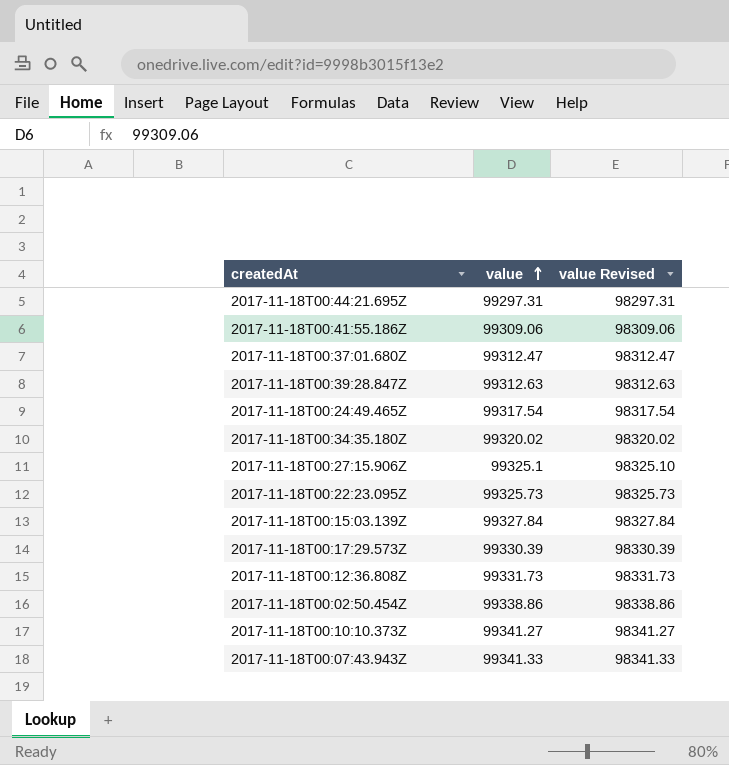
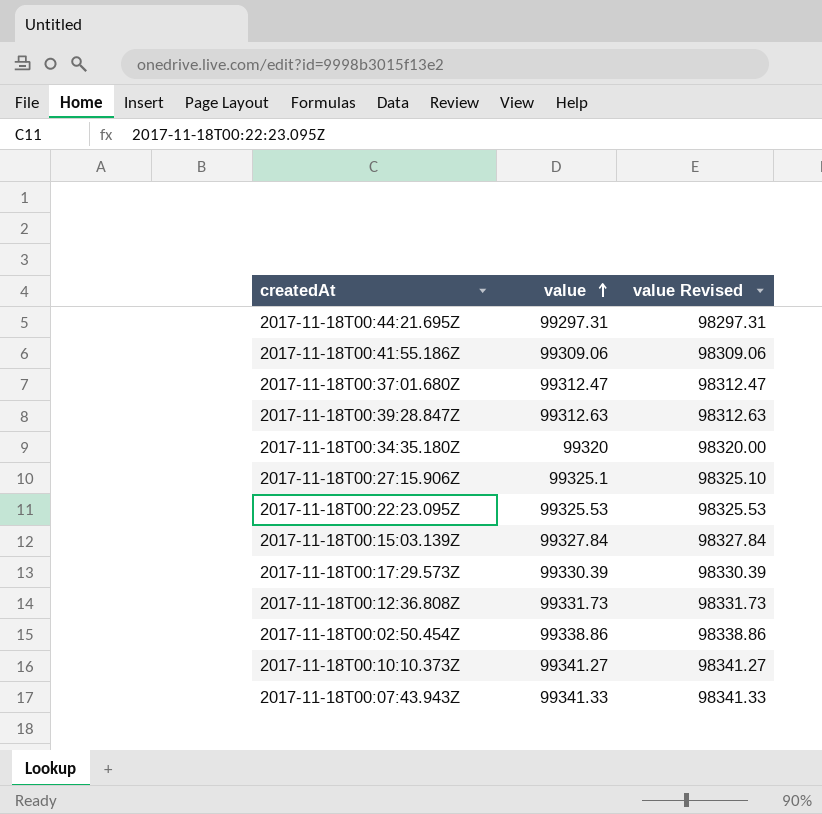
row 2017-11-18T00:24:49.465Z: 99317.54 | 98317.54 -> none
2017-11-18T00:34:35.180Z | value: 99320.02 -> 99320
2017-11-18T00:34:35.180Z | value Revised: 98320.02 -> 98320.00
2017-11-18T00:22:23.095Z | value: 99325.73 -> 99325.53
2017-11-18T00:22:23.095Z | value Revised: 98325.73 -> 98325.53

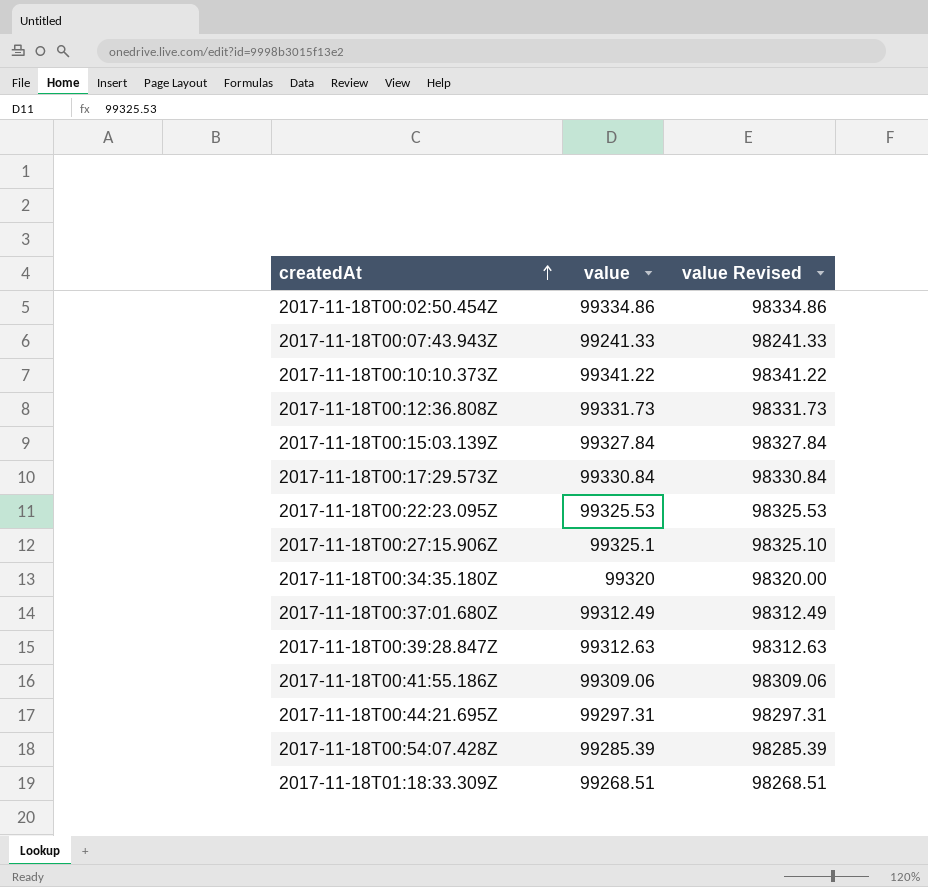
row order: value ascending -> createdAt ascending
2017-11-18T00:02:50.454Z | value: 99338.86 -> 99334.86
2017-11-18T00:02:50.454Z | value Revised: 98338.86 -> 98334.86
2017-11-18T00:07:43.943Z | value: 99341.33 -> 99241.33
2017-11-18T00:07:43.943Z | value Revised: 98341.33 -> 98241.33
2017-11-18T00:10:10.373Z | value: 99341.27 -> 99341.22
2017-11-18T00:10:10.373Z | value Revised: 98341.27 -> 98341.22
2017-11-18T00:17:29.573Z | value: 99330.39 -> 99330.84
2017-11-18T00:17:29.573Z | value Revised: 98330.39 -> 98330.84
2017-11-18T00:37:01.680Z | value: 99312.47 -> 99312.49
2017-11-18T00:37:01.680Z | value Revised: 98312.47 -> 98312.49
row 2017-11-18T00:54:07.428Z: none -> 99285.39 | 98285.39
row 2017-11-18T01:18:33.309Z: none -> 99268.51 | 98268.51

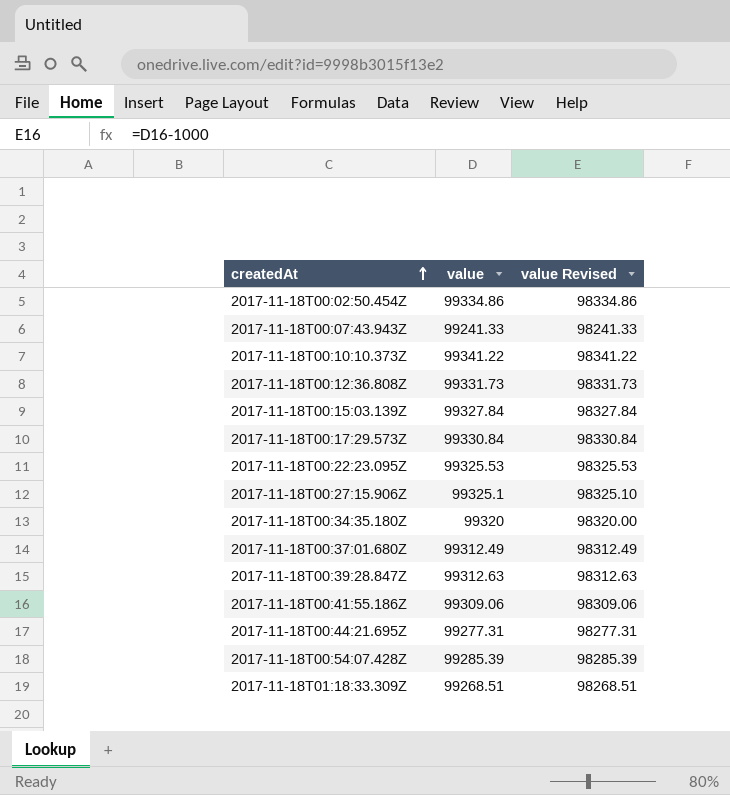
2017-11-18T00:44:21.695Z | value: 99297.31 -> 99277.31
2017-11-18T00:44:21.695Z | value Revised: 98297.31 -> 98277.31

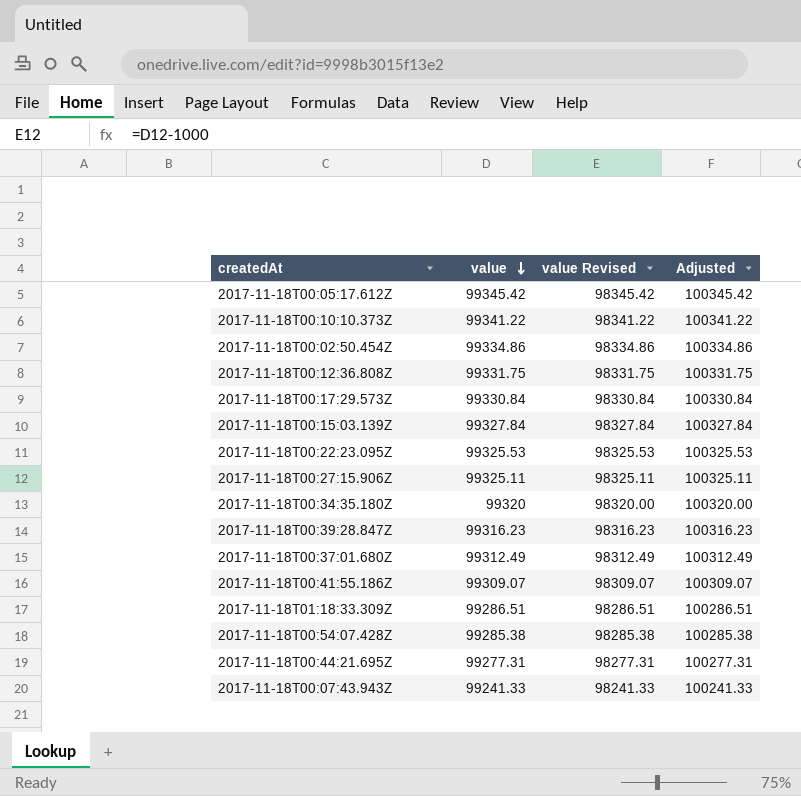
row order: createdAt ascending -> value descending
column Adjusted | formula: none -> [value] + 1000
row 2017-11-18T00:05:17.612Z: none -> 99345.42 | 98345.42 | 100345.42
2017-11-18T00:12:36.808Z | value: 99331.73 -> 99331.75
2017-11-18T00:12:36.808Z | value Revised: 98331.73 -> 98331.75
2017-11-18T00:27:15.906Z | value: 99325.1 -> 99325.11
2017-11-18T00:27:15.906Z | value Revised: 98325.10 -> 98325.11
2017-11-18T00:39:28.847Z | value: 99312.63 -> 99316.23
2017-11-18T00:39:28.847Z | value Revised: 98312.63 -> 98316.23
2017-11-18T00:41:55.186Z | value: 99309.06 -> 99309.07
2017-11-18T00:41:55.186Z | value Revised: 98309.06 -> 98309.07
2017-11-18T01:18:33.309Z | value: 99268.51 -> 99286.51
2017-11-18T01:18:33.309Z | value Revised: 98268.51 -> 98286.51
2017-11-18T00:54:07.428Z | value: 99285.39 -> 99285.38
2017-11-18T00:54:07.428Z | value Revised: 98285.39 -> 98285.38

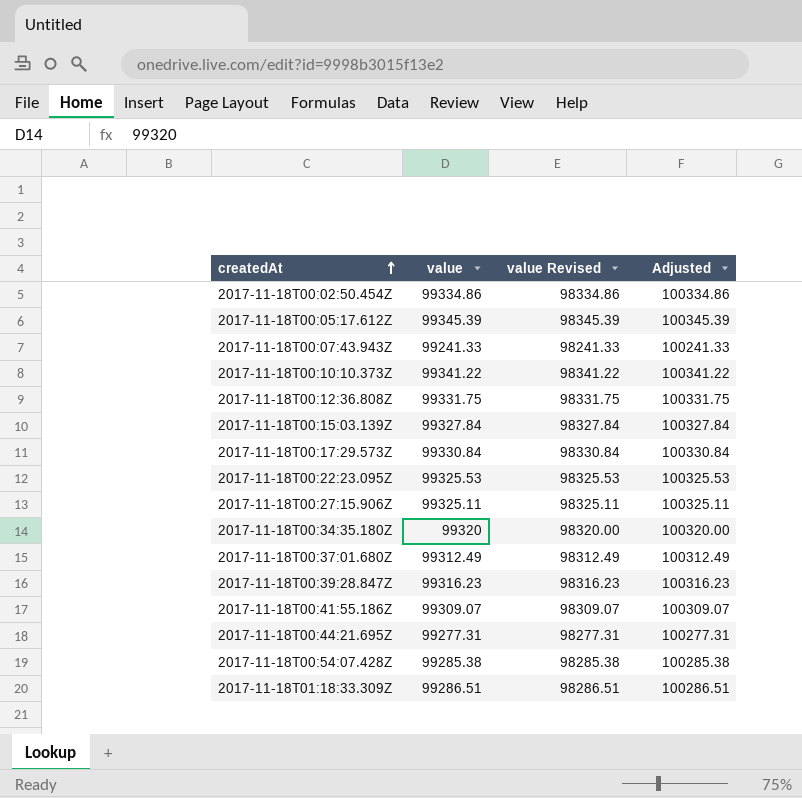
row order: value descending -> createdAt ascending
2017-11-18T00:05:17.612Z | value: 99345.42 -> 99345.39
2017-11-18T00:05:17.612Z | value Revised: 98345.42 -> 98345.39
2017-11-18T00:05:17.612Z | Adjusted: 100345.42 -> 100345.39

